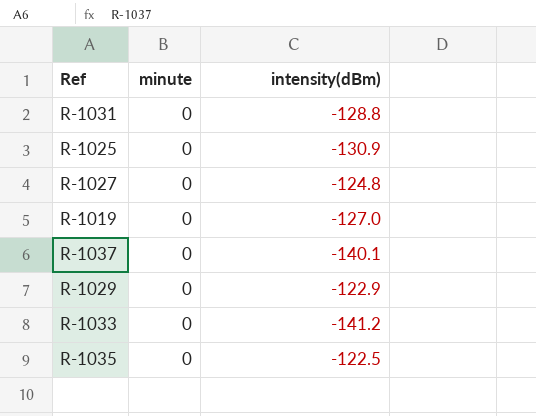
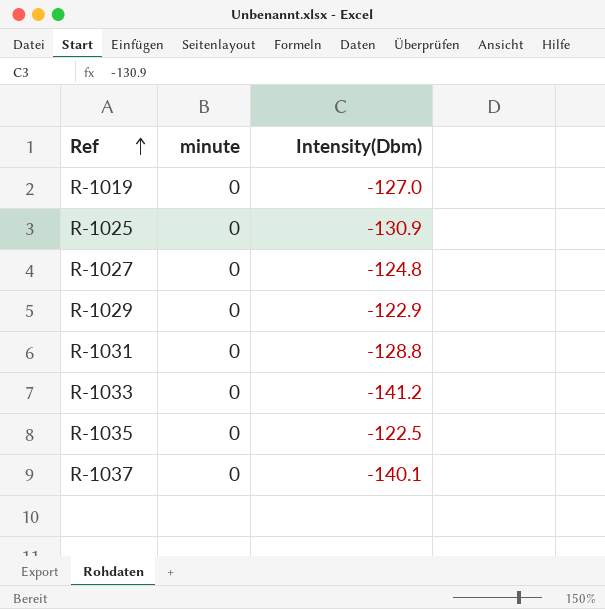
row order: none -> Ref ascending
column name: intensity(dBm) -> Intensity(Dbm)

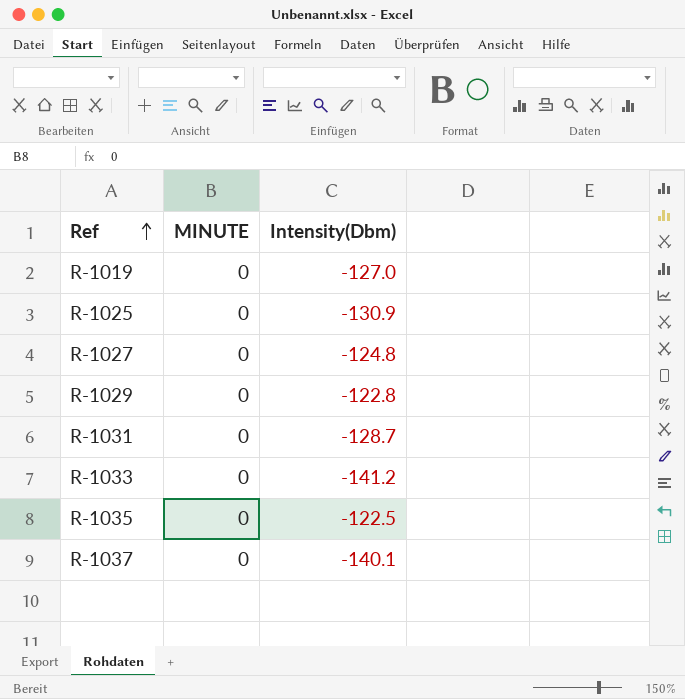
column name: minute -> MINUTE
R-1029 | Intensity(Dbm): -122.9 -> -122.8
R-1031 | Intensity(Dbm): -128.8 -> -128.7

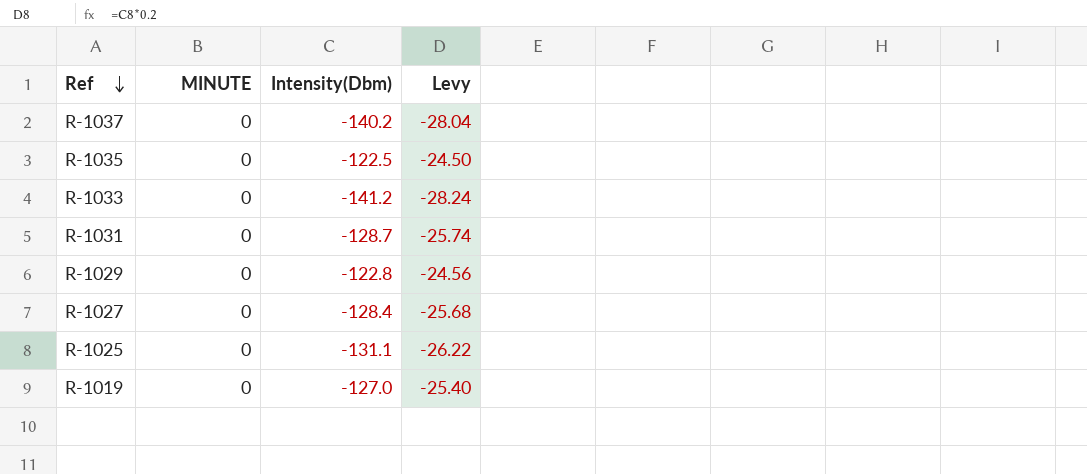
row order: Ref ascending -> Ref descending
column Levy | formula: none -> [Intensity(Dbm)] * 0.2
R-1037 | Intensity(Dbm): -140.1 -> -140.2
R-1027 | Intensity(Dbm): -124.8 -> -128.4
R-1025 | Intensity(Dbm): -130.9 -> -131.1

